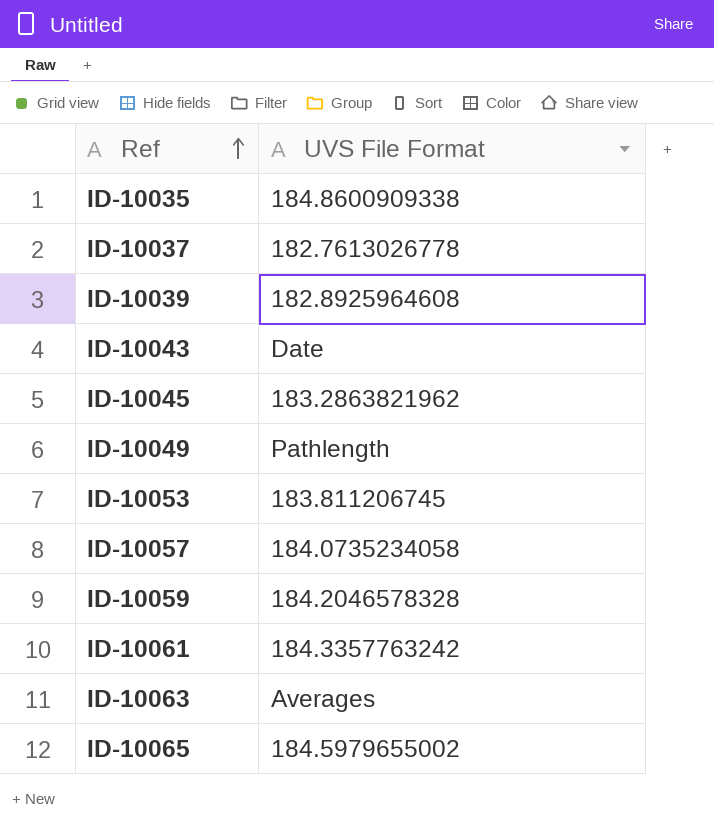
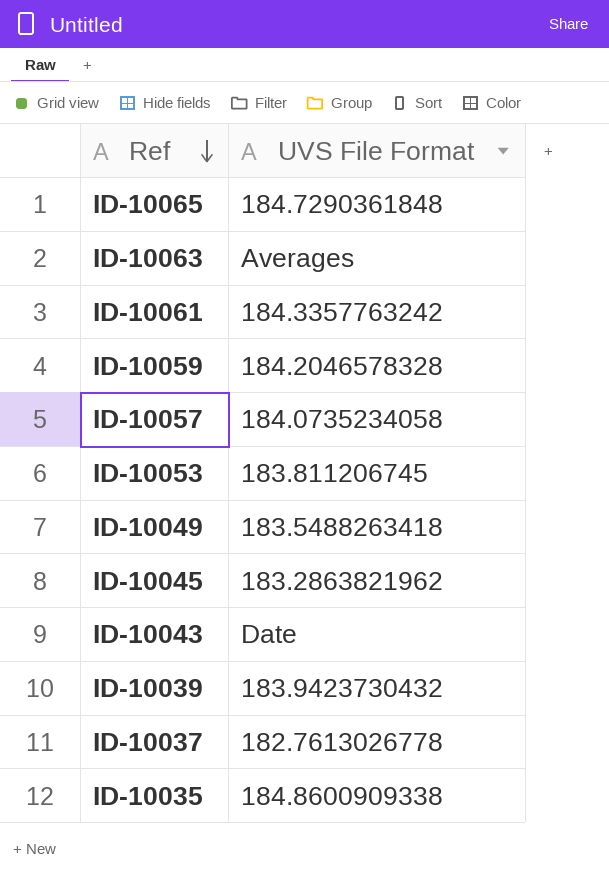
row order: Ref ascending -> Ref descending
ID-10065 | UVS File Format: 184.5979655002 -> 184.7290361848
ID-10049 | UVS File Format: Pathlength -> 183.5488263418
ID-10039 | UVS File Format: 182.8925964608 -> 183.9423730432

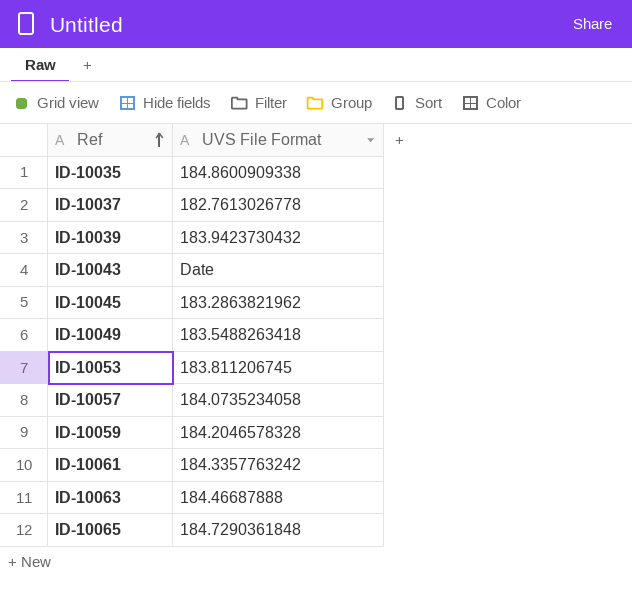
row order: Ref descending -> Ref ascending
ID-10063 | UVS File Format: Averages -> 184.46687888

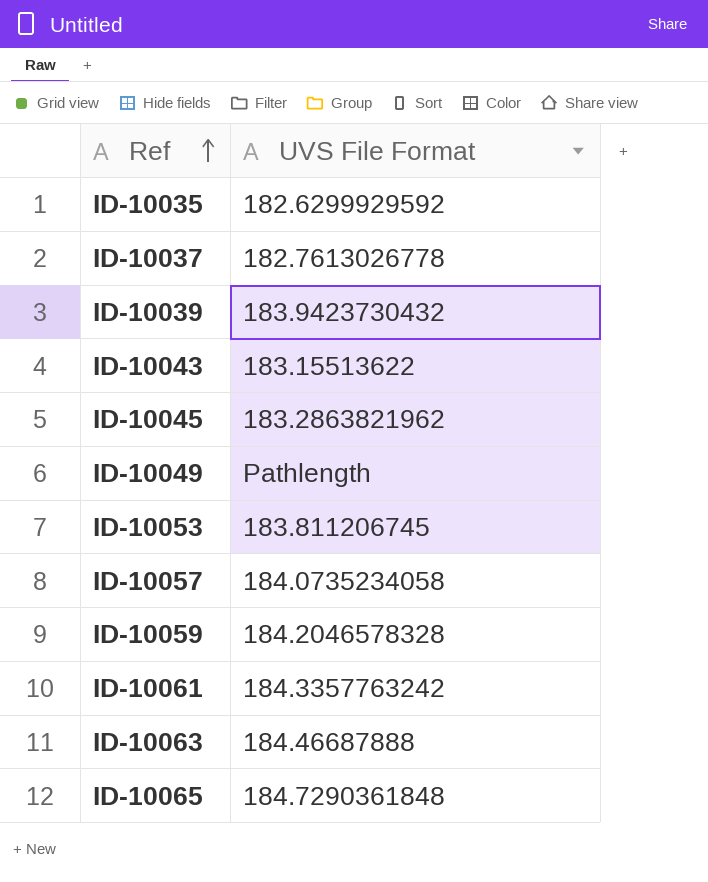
ID-10035 | UVS File Format: 184.8600909338 -> 182.6299929592
ID-10043 | UVS File Format: Date -> 183.15513622
ID-10049 | UVS File Format: 183.5488263418 -> Pathlength

